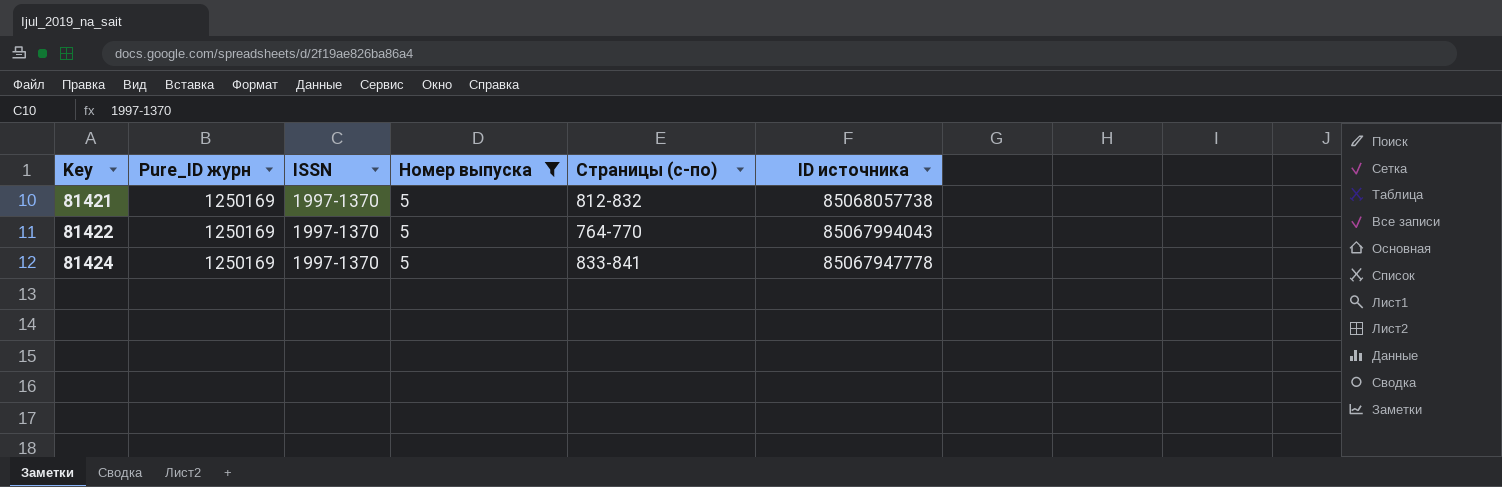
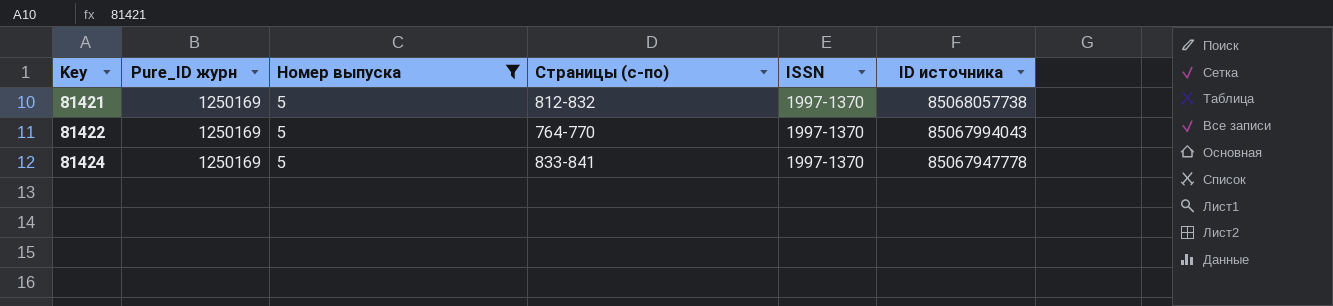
column ISSN | position: 3 -> 5

